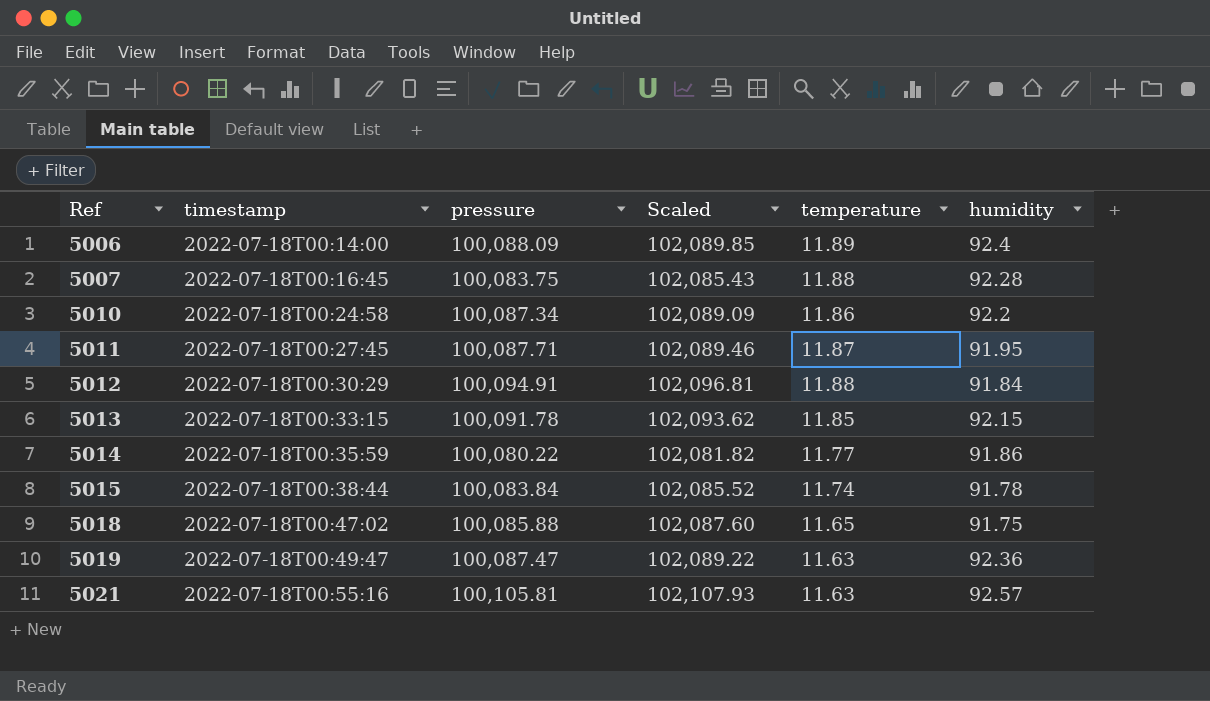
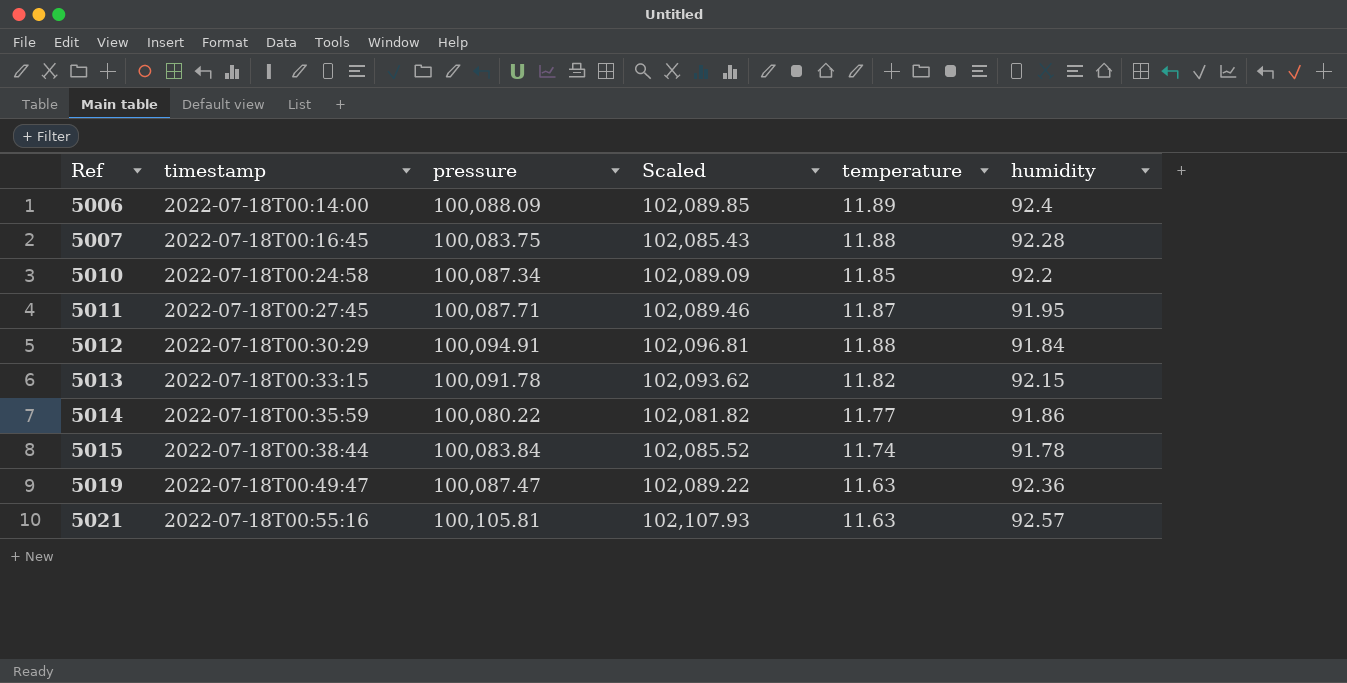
row 5018: 2022-07-18T00:47:02 | 100,085.88 | 102,087.60 | 11.65 | 91.75 -> none
5010 | temperature: 11.86 -> 11.85
5013 | temperature: 11.85 -> 11.82

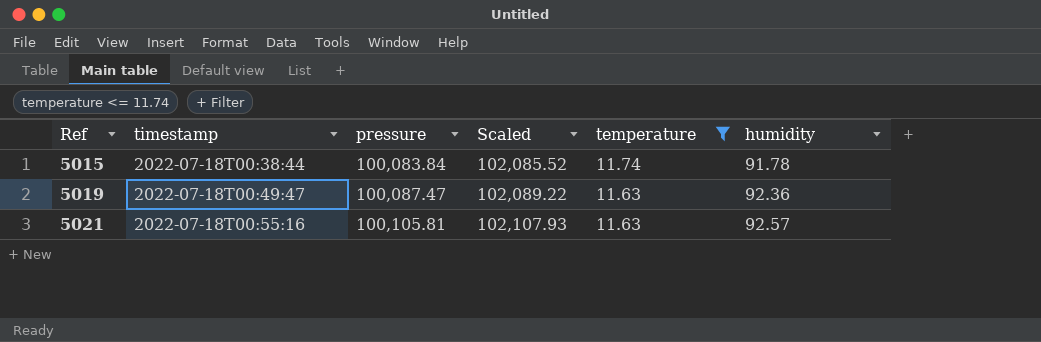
filter: none -> temperature <= 11.74

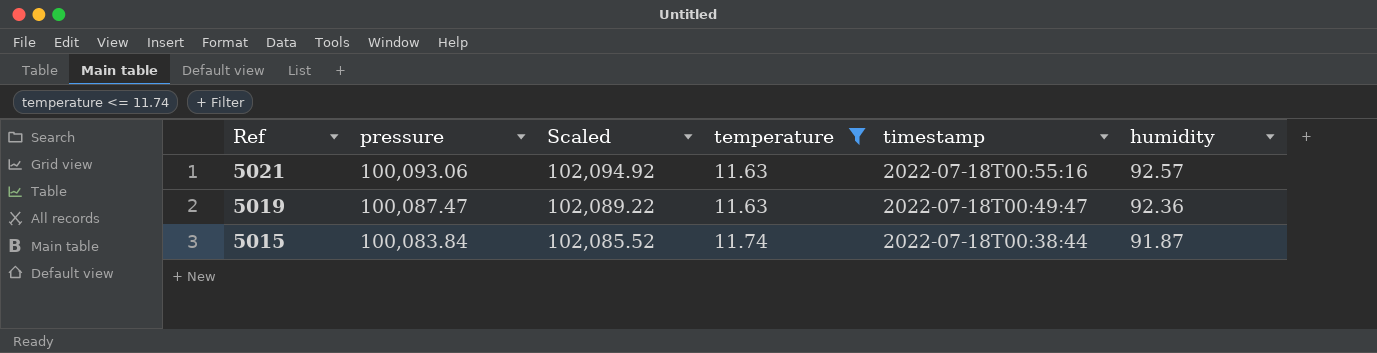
row order: Ref ascending -> Ref descending
column timestamp | position: 2 -> 5
5021 | pressure: 100,105.81 -> 100,093.06
5021 | Scaled: 102,107.93 -> 102,094.92
5015 | humidity: 91.78 -> 91.87

